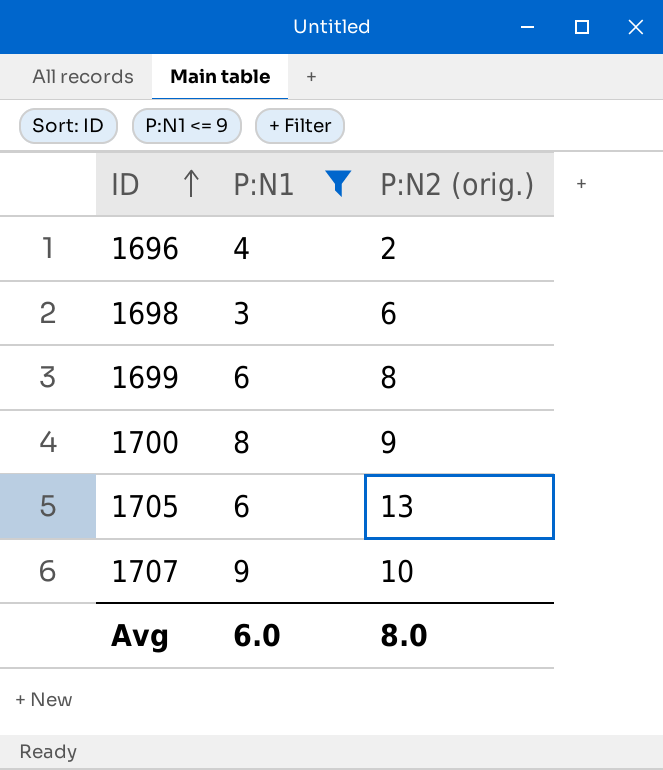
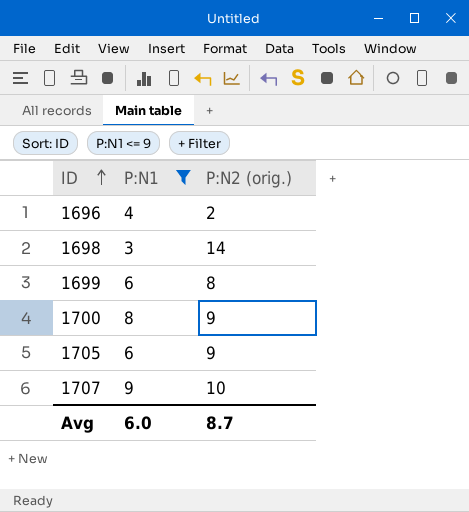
1698 | P:N2 (orig.): 6 -> 14
1705 | P:N2 (orig.): 13 -> 9
Avg | P:N2 (orig.): 8.0 -> 8.7

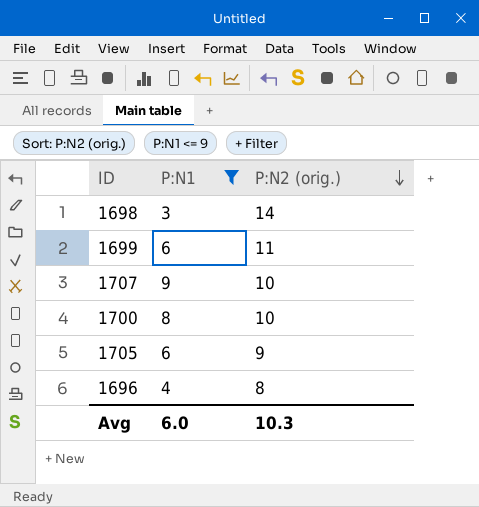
row order: ID ascending -> P:N2 (orig.) descending
1699 | P:N2 (orig.): 8 -> 11
1700 | P:N2 (orig.): 9 -> 10
1696 | P:N2 (orig.): 2 -> 8
Avg | P:N2 (orig.): 8.7 -> 10.3

